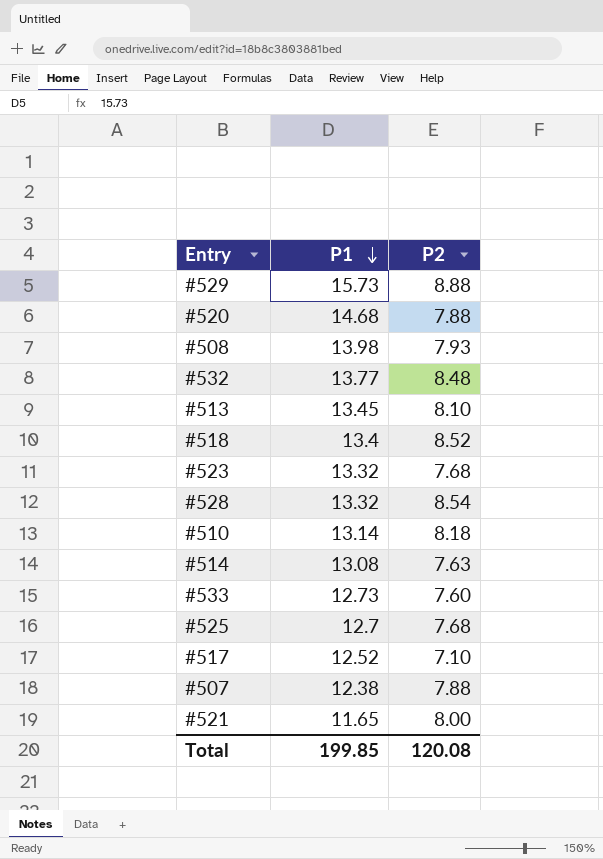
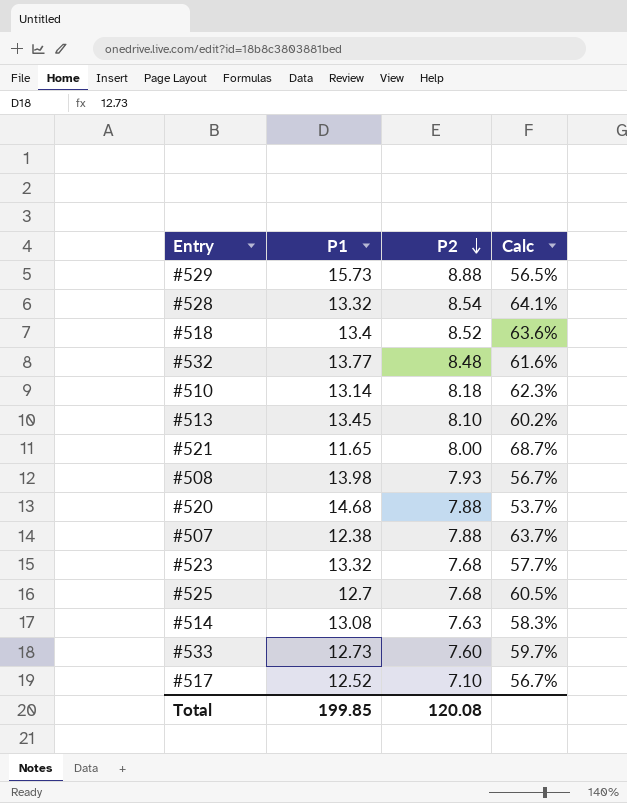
row order: P1 descending -> P2 descending
column Calc | formula: none -> [P2] / [P1]

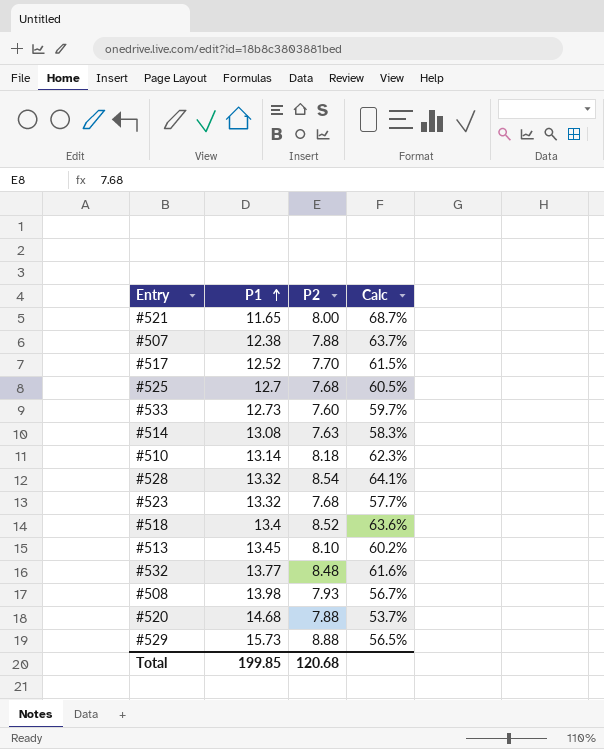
row order: P2 descending -> P1 ascending
#517 | P2: 7.10 -> 7.70
#517 | Calc: 56.7% -> 61.5%
Total | P2: 120.08 -> 120.68

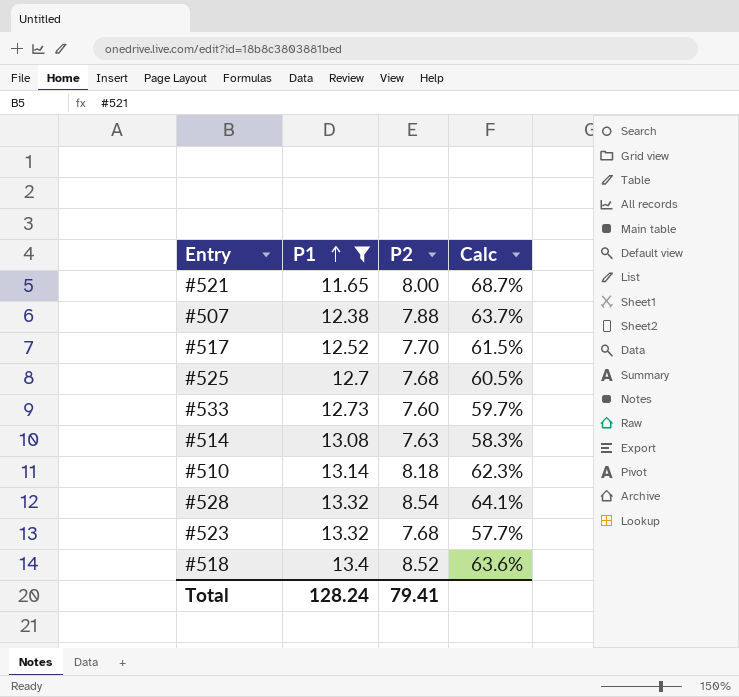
filter: none -> P1 <= 13.4
Total | P1: 199.85 -> 128.24
Total | P2: 120.68 -> 79.41

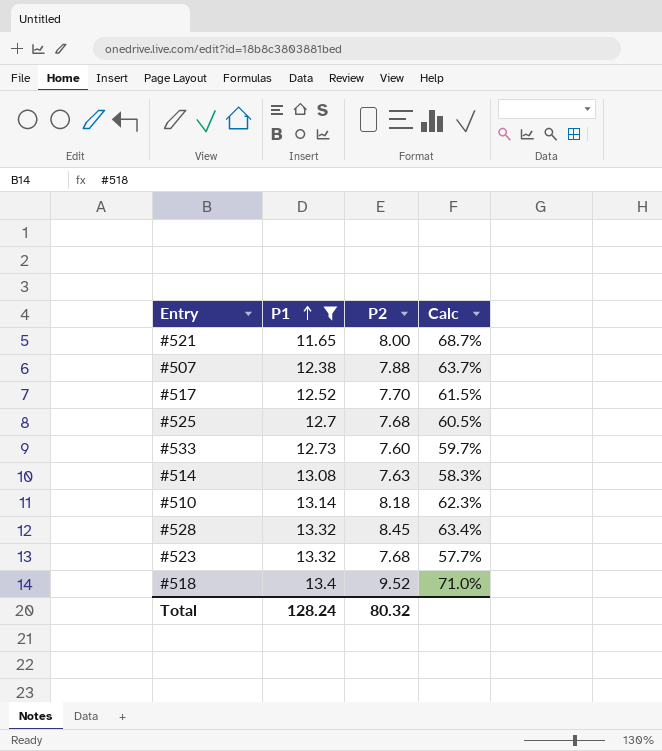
#528 | P2: 8.54 -> 8.45
#528 | Calc: 64.1% -> 63.4%
#518 | P2: 8.52 -> 9.52
#518 | Calc: 63.6% -> 71.0%
Total | P2: 79.41 -> 80.32

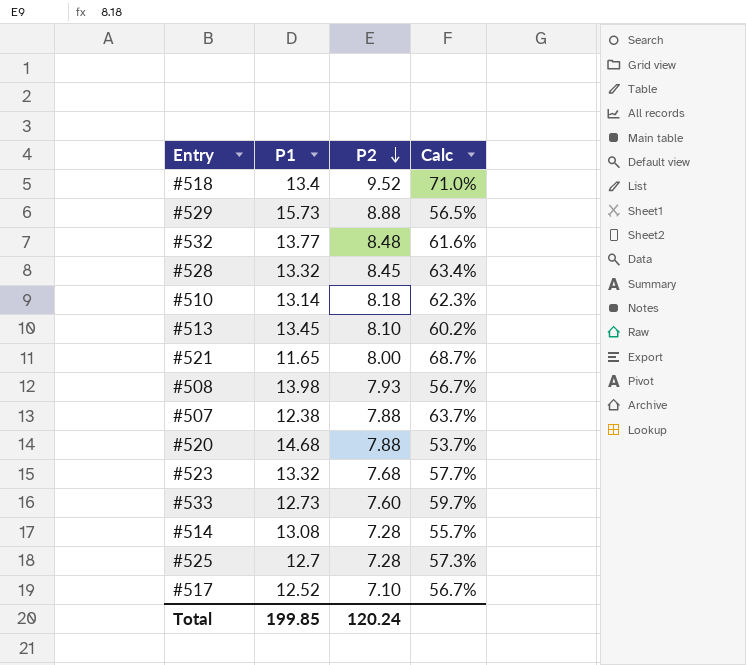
filter: P1 <= 13.4 -> none
row order: P1 ascending -> P2 descending
#514 | P2: 7.63 -> 7.28
#514 | Calc: 58.3% -> 55.7%
#525 | P2: 7.68 -> 7.28
#525 | Calc: 60.5% -> 57.3%
#517 | P2: 7.70 -> 7.10
#517 | Calc: 61.5% -> 56.7%
Total | P1: 128.24 -> 199.85
Total | P2: 80.32 -> 120.24

